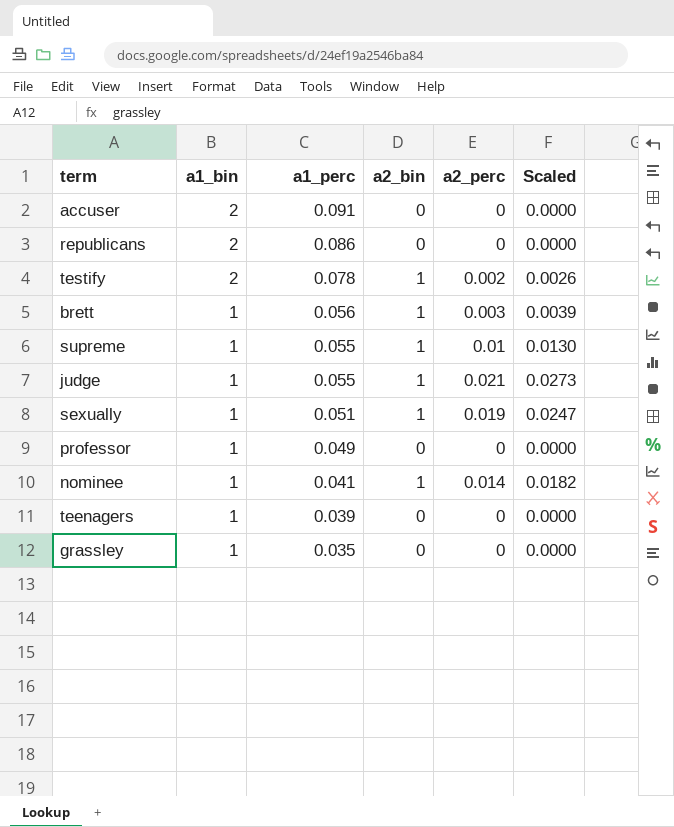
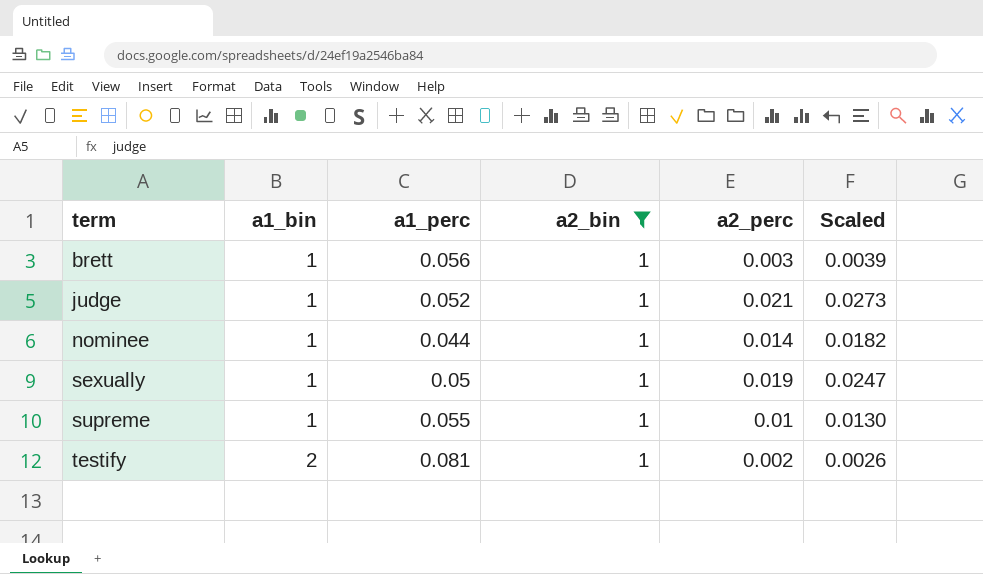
filter: none -> a2_bin = 1
row order: a1_bin descending -> term ascending
judge | a1_perc: 0.055 -> 0.052
nominee | a1_perc: 0.041 -> 0.044
sexually | a1_perc: 0.051 -> 0.05
testify | a1_perc: 0.078 -> 0.081

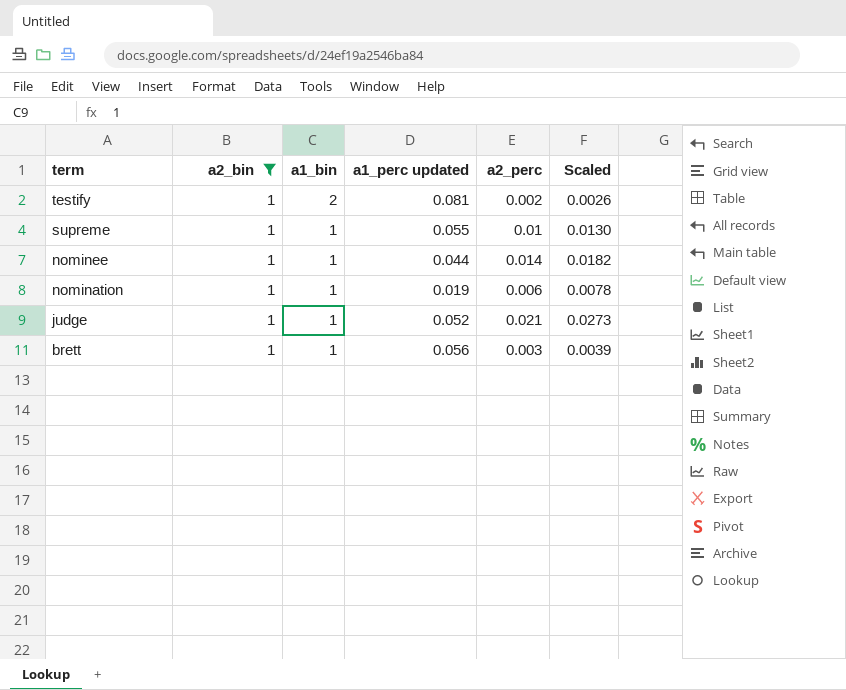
row order: term ascending -> term descending
column a2_bin | position: 4 -> 2
column name: a1_perc -> a1_perc updated
row sexually: 1 | 0.05 | 1 | 0.019 | 0.0247 -> none
row nomination: none -> 1 | 1 | 0.019 | 0.006 | 0.0078

